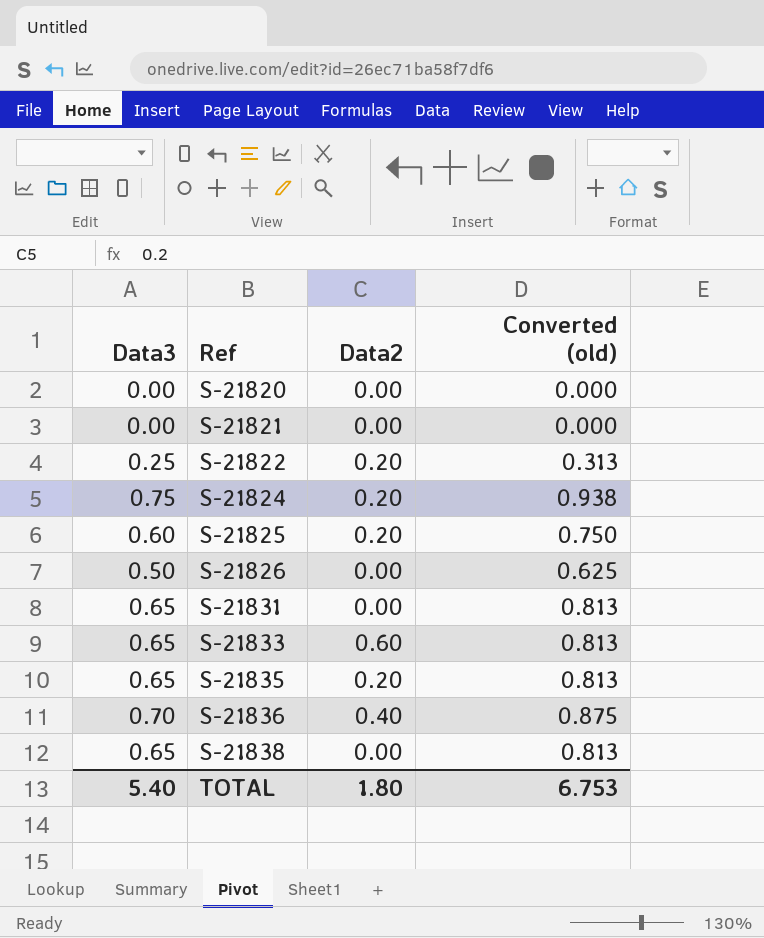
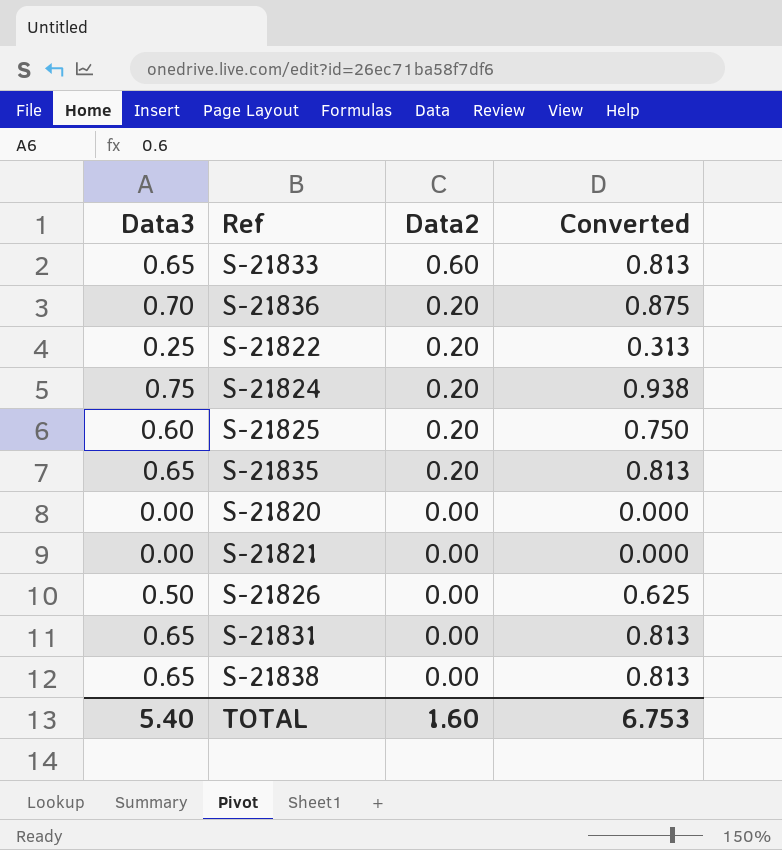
row order: Ref ascending -> Data2 descending
column name: Converted (old) -> Converted
S-21836 | Data2: 0.40 -> 0.20
TOTAL | Data2: 1.80 -> 1.60

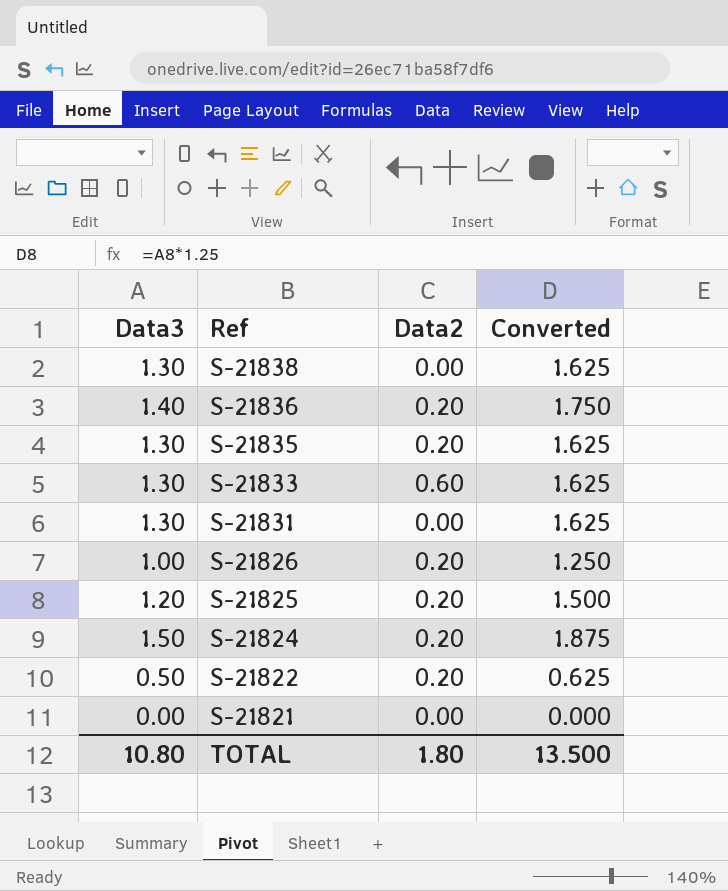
row order: Data2 descending -> Ref descending
row S-21820: 0.00 | 0.00 | 0.000 -> none
S-21838 | Data3: 0.65 -> 1.30
S-21838 | Converted: 0.813 -> 1.625
S-21836 | Data3: 0.70 -> 1.40
S-21836 | Converted: 0.875 -> 1.750
S-21835 | Data3: 0.65 -> 1.30
S-21835 | Converted: 0.813 -> 1.625
S-21833 | Data3: 0.65 -> 1.30
S-21833 | Converted: 0.813 -> 1.625
S-21831 | Data3: 0.65 -> 1.30
S-21831 | Converted: 0.813 -> 1.625
S-21826 | Data3: 0.50 -> 1.00
S-21826 | Data2: 0.00 -> 0.20
S-21826 | Converted: 0.625 -> 1.250
S-21825 | Data3: 0.60 -> 1.20
S-21825 | Converted: 0.750 -> 1.500
S-21824 | Data3: 0.75 -> 1.50
S-21824 | Converted: 0.938 -> 1.875
S-21822 | Data3: 0.25 -> 0.50
S-21822 | Converted: 0.313 -> 0.625
TOTAL | Data3: 5.40 -> 10.80
TOTAL | Data2: 1.60 -> 1.80
TOTAL | Converted: 6.753 -> 13.500

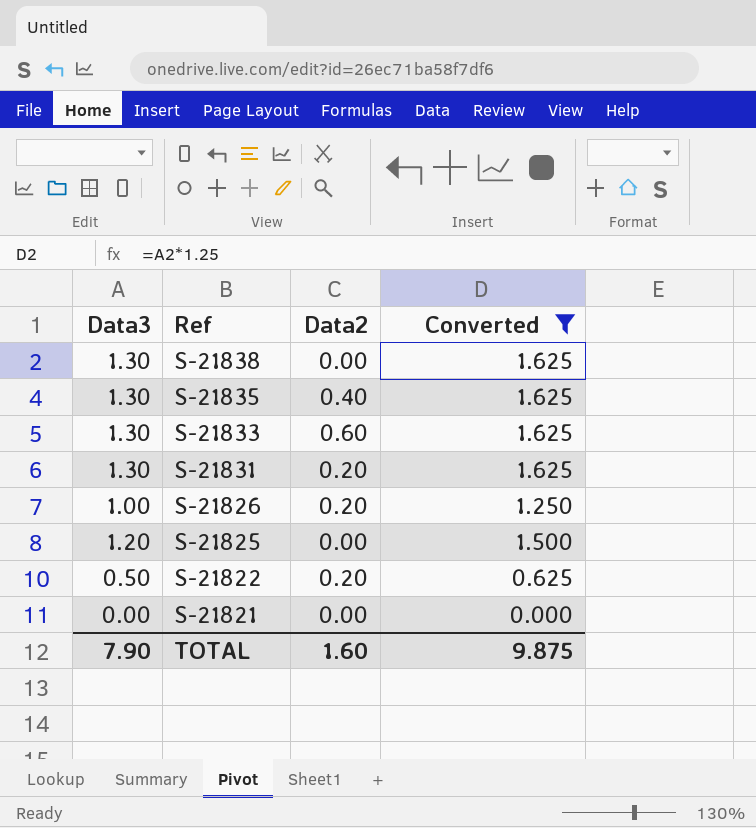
filter: none -> Converted <= 1.625
S-21835 | Data2: 0.20 -> 0.40
S-21831 | Data2: 0.00 -> 0.20
S-21825 | Data2: 0.20 -> 0.00
TOTAL | Data3: 10.80 -> 7.90
TOTAL | Data2: 1.80 -> 1.60
TOTAL | Converted: 13.500 -> 9.875

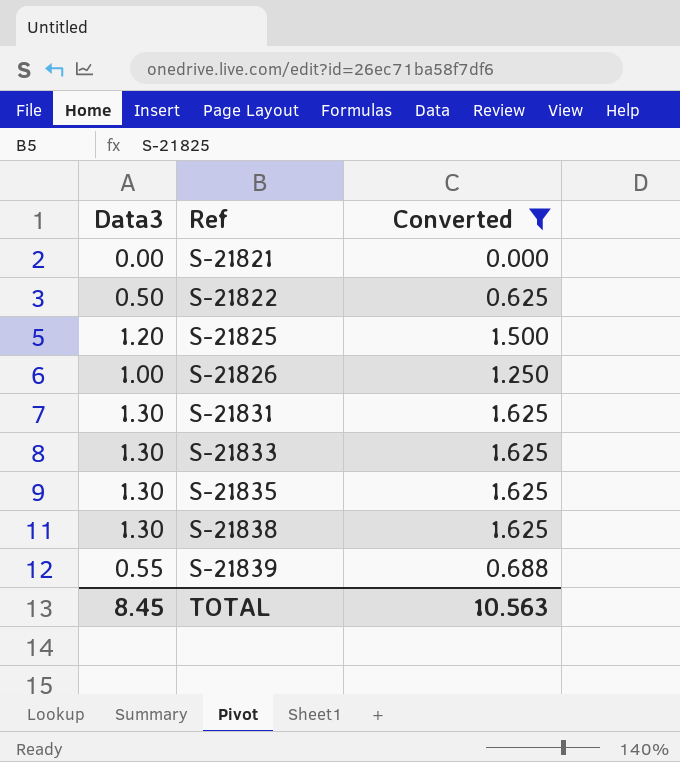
row order: Ref descending -> Ref ascending
column Data2 | position: 3 -> none
row S-21839: none -> 0.55 | 0.688
TOTAL | Data3: 7.90 -> 8.45
TOTAL | Converted: 9.875 -> 10.563

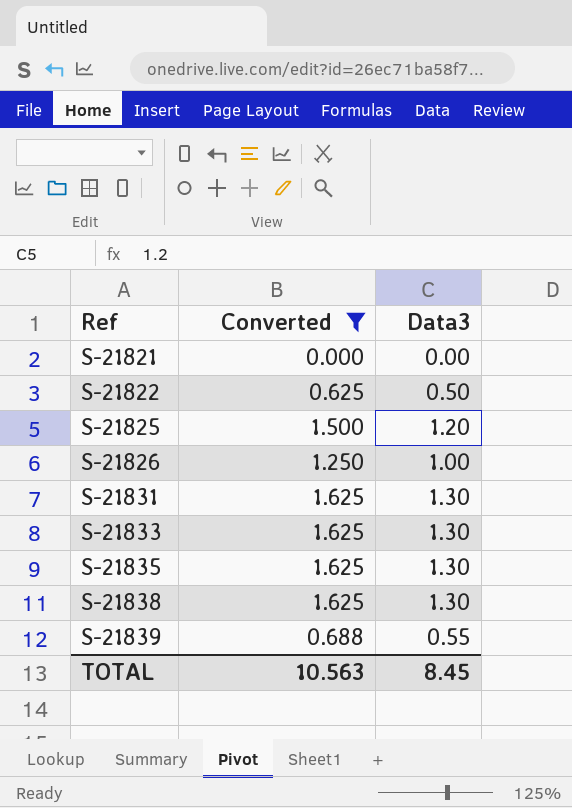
column Data3 | position: 1 -> 3

